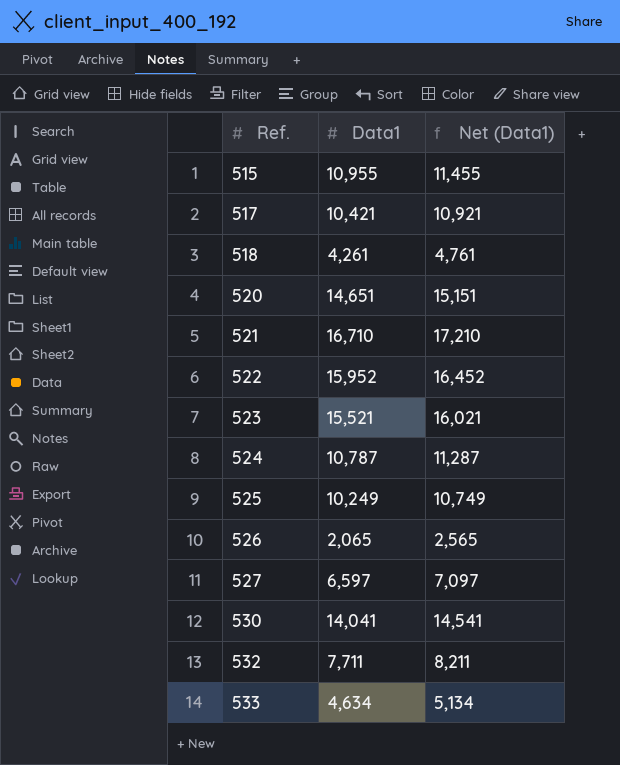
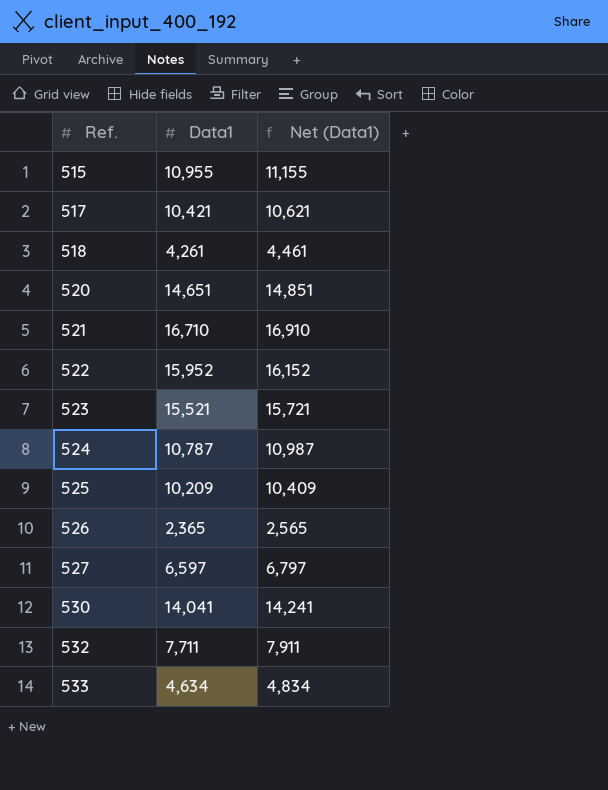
column Net (Data1) | formula: [Data1] + 500 -> [Data1] + 200
525 | Data1: 10,249 -> 10,209
526 | Data1: 2,065 -> 2,365

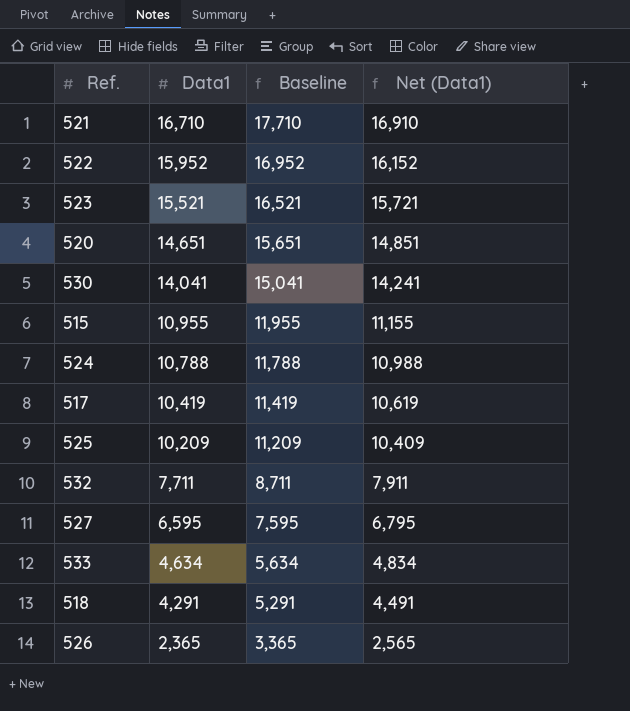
row order: Ref. ascending -> Data1 descending
column Baseline | formula: none -> [Data1] + 1000
524 | Data1: 10,787 -> 10,788
524 | Net (Data1): 10,987 -> 10,988
517 | Data1: 10,421 -> 10,419
517 | Net (Data1): 10,621 -> 10,619
527 | Data1: 6,597 -> 6,595
527 | Net (Data1): 6,797 -> 6,795
518 | Data1: 4,261 -> 4,291
518 | Net (Data1): 4,461 -> 4,491

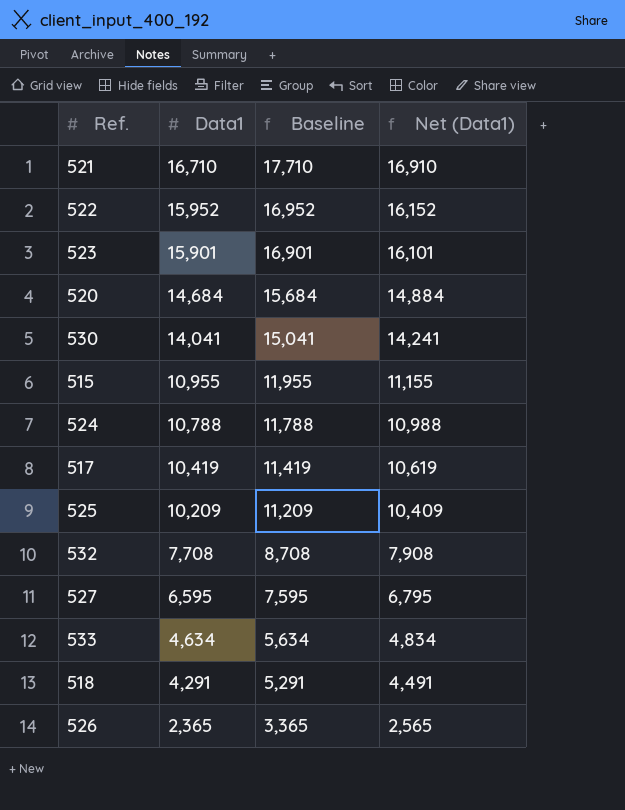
523 | Data1: 15,521 -> 15,901
523 | Baseline: 16,521 -> 16,901
523 | Net (Data1): 15,721 -> 16,101
520 | Data1: 14,651 -> 14,684
520 | Baseline: 15,651 -> 15,684
520 | Net (Data1): 14,851 -> 14,884
532 | Data1: 7,711 -> 7,708
532 | Baseline: 8,711 -> 8,708
532 | Net (Data1): 7,911 -> 7,908

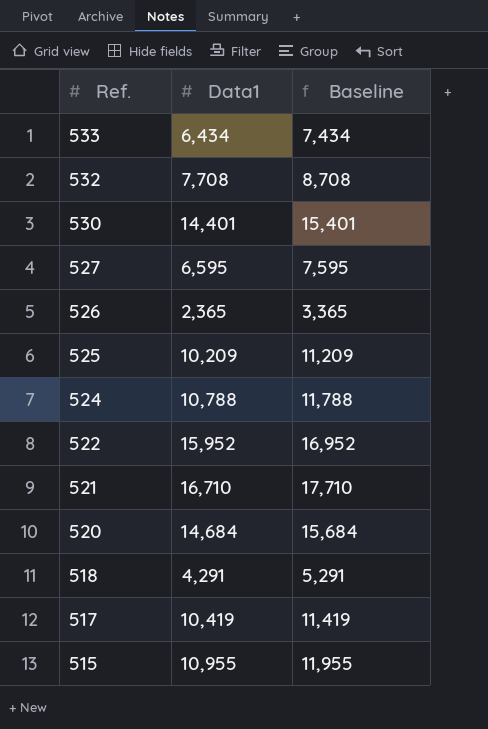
row order: Data1 descending -> Ref. descending
column Net (Data1) | formula: [Data1] + 200 -> none
row 523: 15,901 | 16,901 | 16,101 -> none
533 | Data1: 4,634 -> 6,434
533 | Baseline: 5,634 -> 7,434
530 | Data1: 14,041 -> 14,401
530 | Baseline: 15,041 -> 15,401

